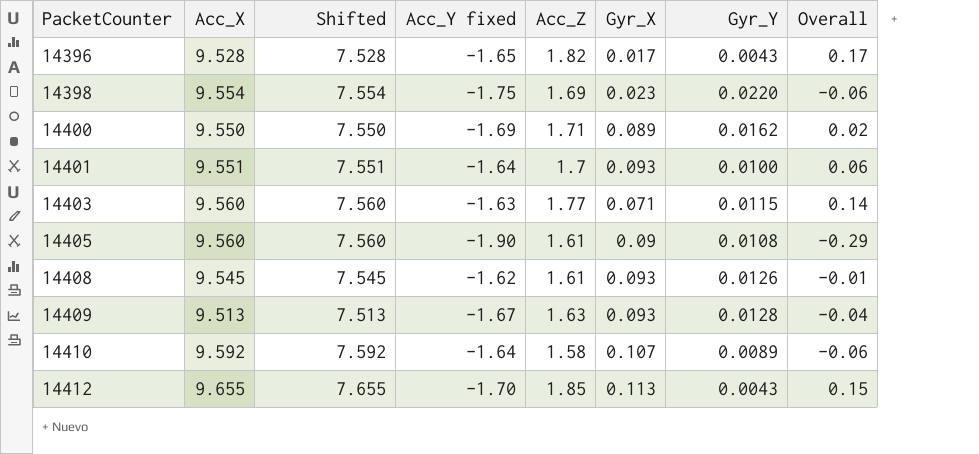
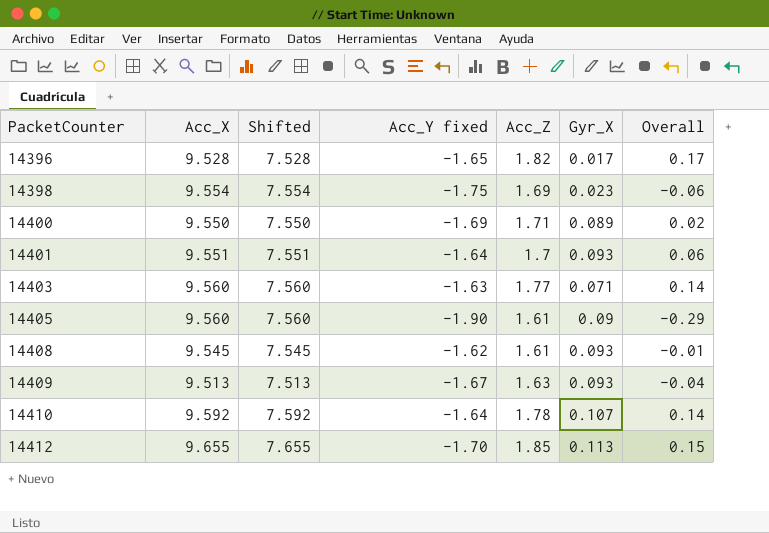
column Gyr_Y | position: 7 -> none
14410 | Acc_Z: 1.58 -> 1.78
14410 | Overall: -0.06 -> 0.14

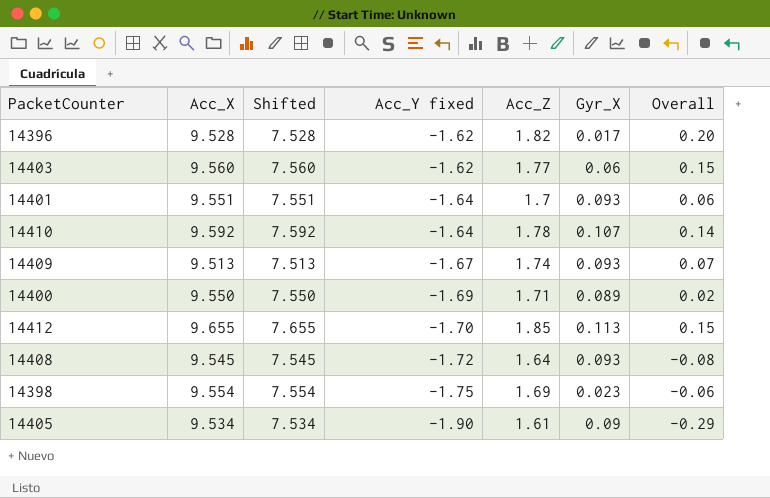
row order: PacketCounter ascending -> Acc_Y fixed descending
14396 | Acc_Y fixed: -1.65 -> -1.62
14396 | Overall: 0.17 -> 0.20
14403 | Acc_Y fixed: -1.63 -> -1.62
14403 | Gyr_X: 0.071 -> 0.06
14403 | Overall: 0.14 -> 0.15
14409 | Acc_Z: 1.63 -> 1.74
14409 | Overall: -0.04 -> 0.07
14408 | Acc_Y fixed: -1.62 -> -1.72
14408 | Acc_Z: 1.61 -> 1.64
14408 | Overall: -0.01 -> -0.08
14405 | Acc_X: 9.560 -> 9.534
14405 | Shifted: 7.560 -> 7.534

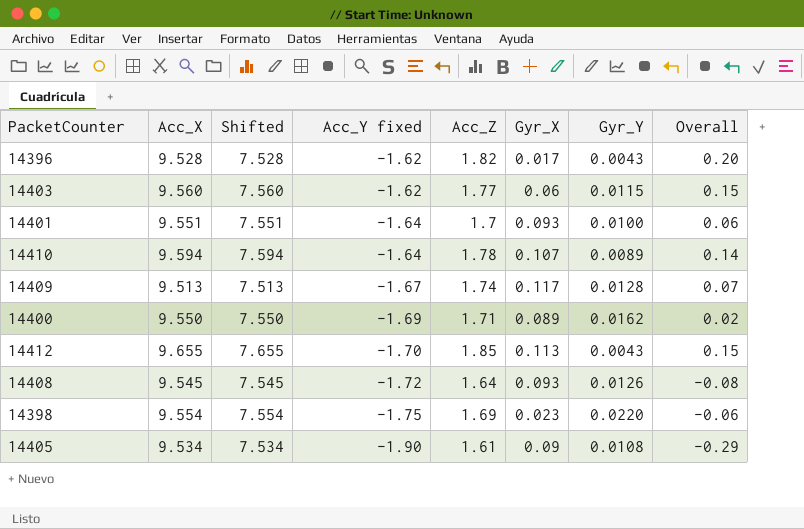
column Gyr_Y | position: none -> 7
14410 | Acc_X: 9.592 -> 9.594
14410 | Shifted: 7.592 -> 7.594
14409 | Gyr_X: 0.093 -> 0.117

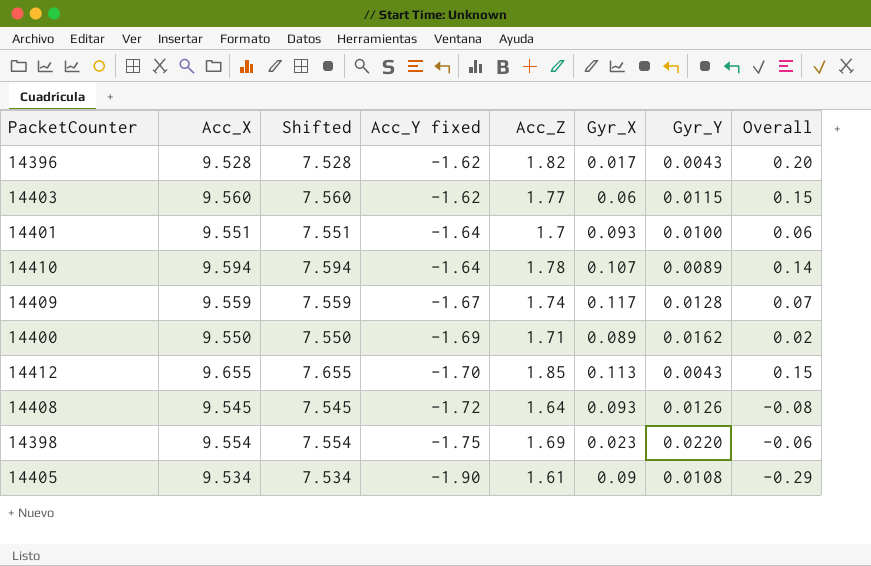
14409 | Acc_X: 9.513 -> 9.559
14409 | Shifted: 7.513 -> 7.559

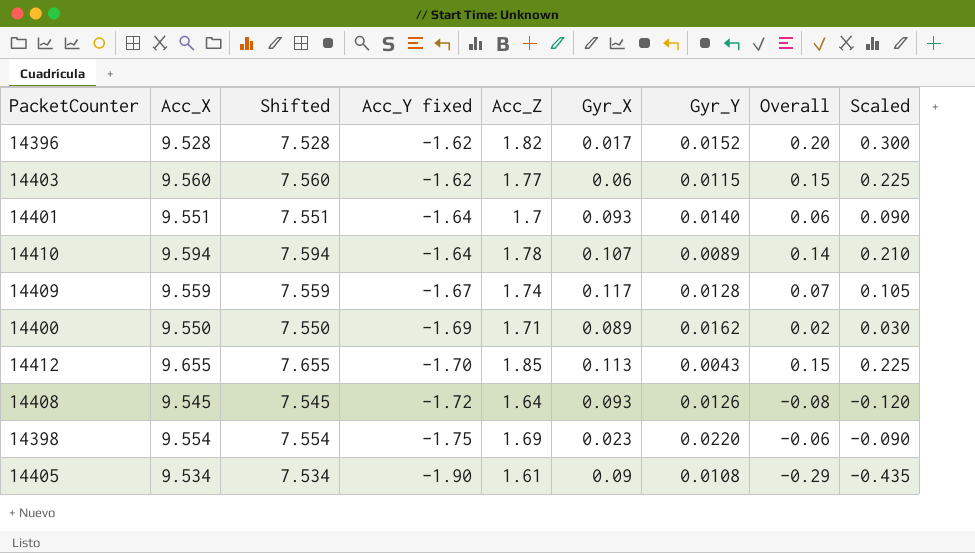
column Scaled | formula: none -> [Overall] * 1.5
14396 | Gyr_Y: 0.0043 -> 0.0152
14401 | Gyr_Y: 0.0100 -> 0.0140

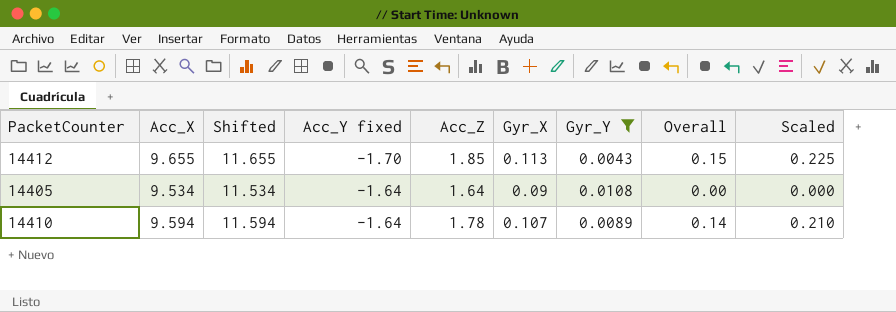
filter: none -> Gyr_Y <= 0.0108
row order: Acc_Y fixed descending -> Acc_Y fixed ascending
column Shifted | formula: [Acc_X] - 2 -> [Acc_X] + 2
14405 | Acc_Y fixed: -1.90 -> -1.64
14405 | Acc_Z: 1.61 -> 1.64
14405 | Overall: -0.29 -> 0.00
14405 | Scaled: -0.435 -> 0.000

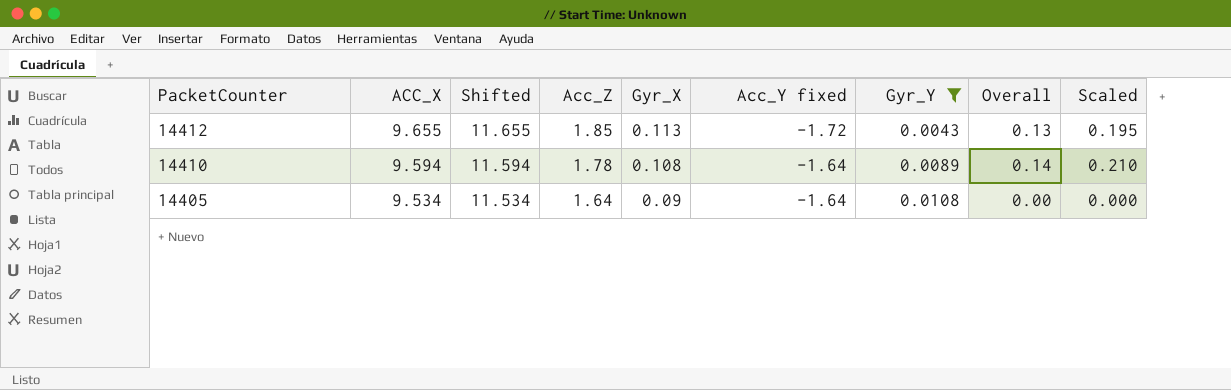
row order: Acc_Y fixed ascending -> PacketCounter descending
column name: Acc_X -> ACC_X
column Acc_Y fixed | position: 4 -> 6
14412 | Acc_Y fixed: -1.70 -> -1.72
14412 | Overall: 0.15 -> 0.13
14412 | Scaled: 0.225 -> 0.195
14410 | Gyr_X: 0.107 -> 0.108

